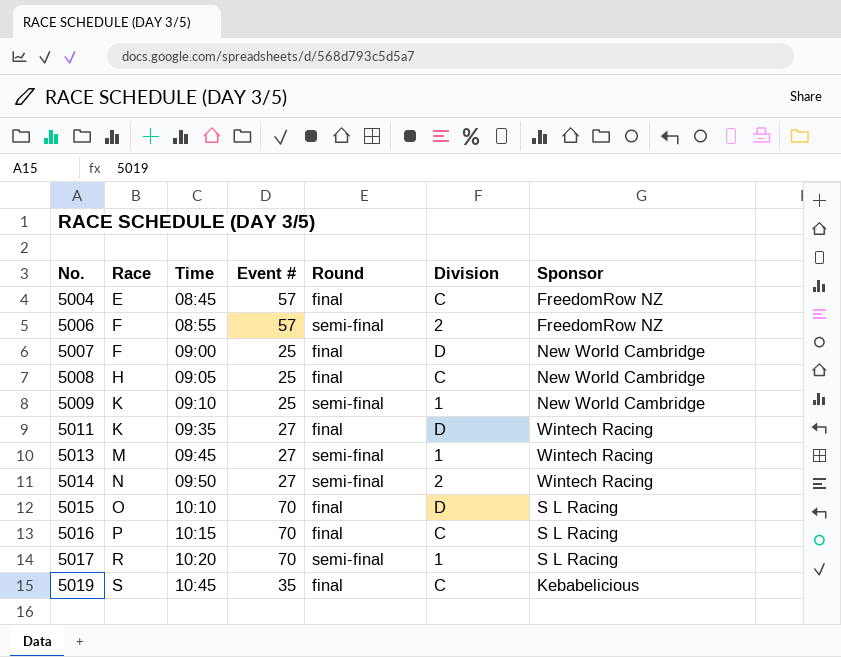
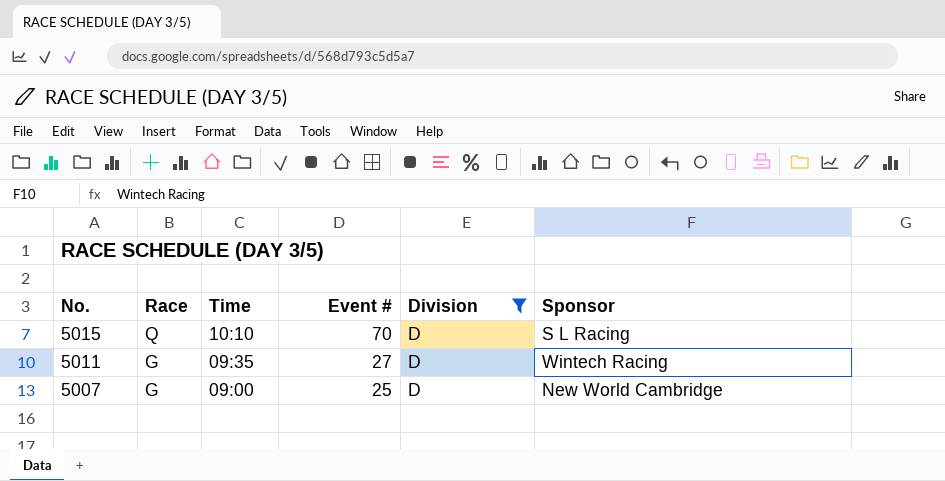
filter: none -> Division = D
row order: No. ascending -> No. descending
column Round | position: 5 -> none
5015 | Race: O -> Q
5011 | Race: K -> G
5007 | Race: F -> G

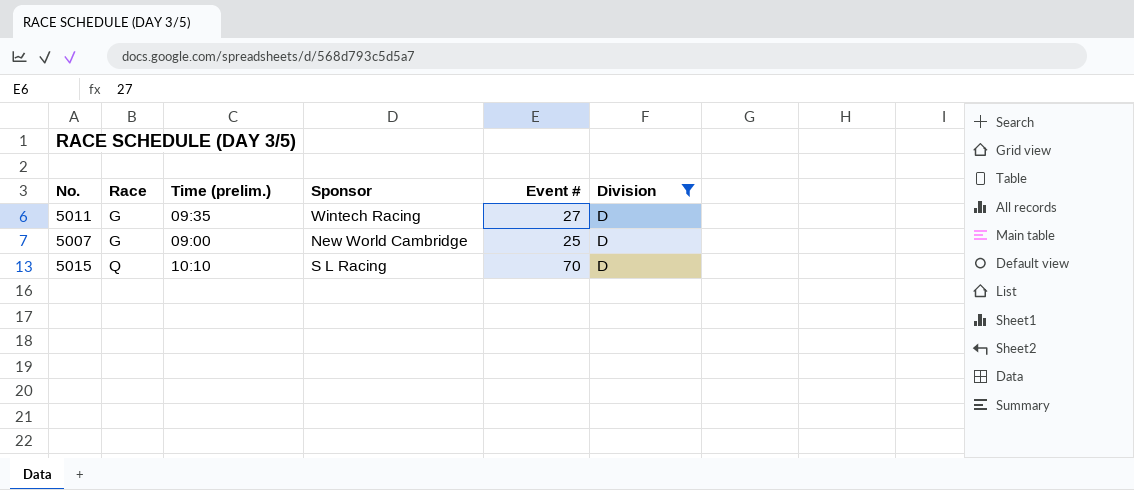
row order: No. descending -> Race ascending
column name: Time -> Time (prelim.)
column Sponsor | position: 6 -> 4

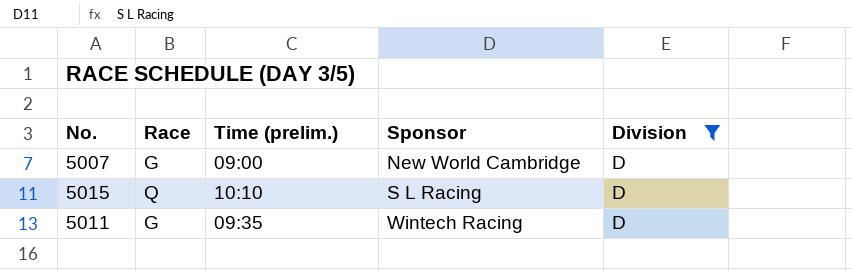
row order: Race ascending -> Sponsor ascending
column Event # | position: 5 -> none

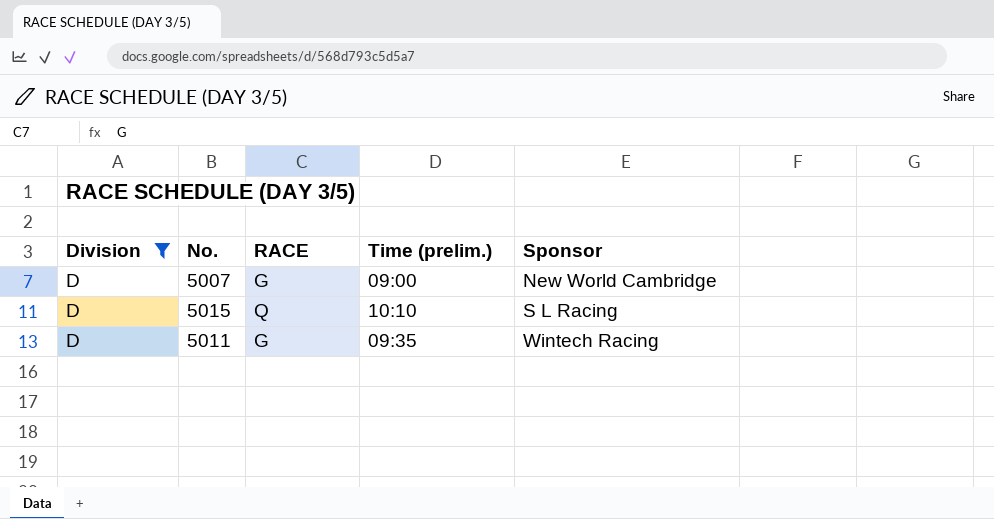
column Division | position: 5 -> 1
column name: Race -> RACE

